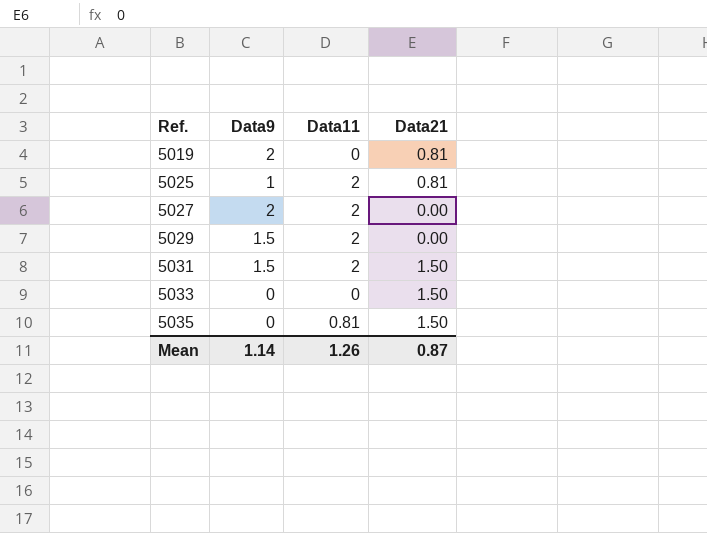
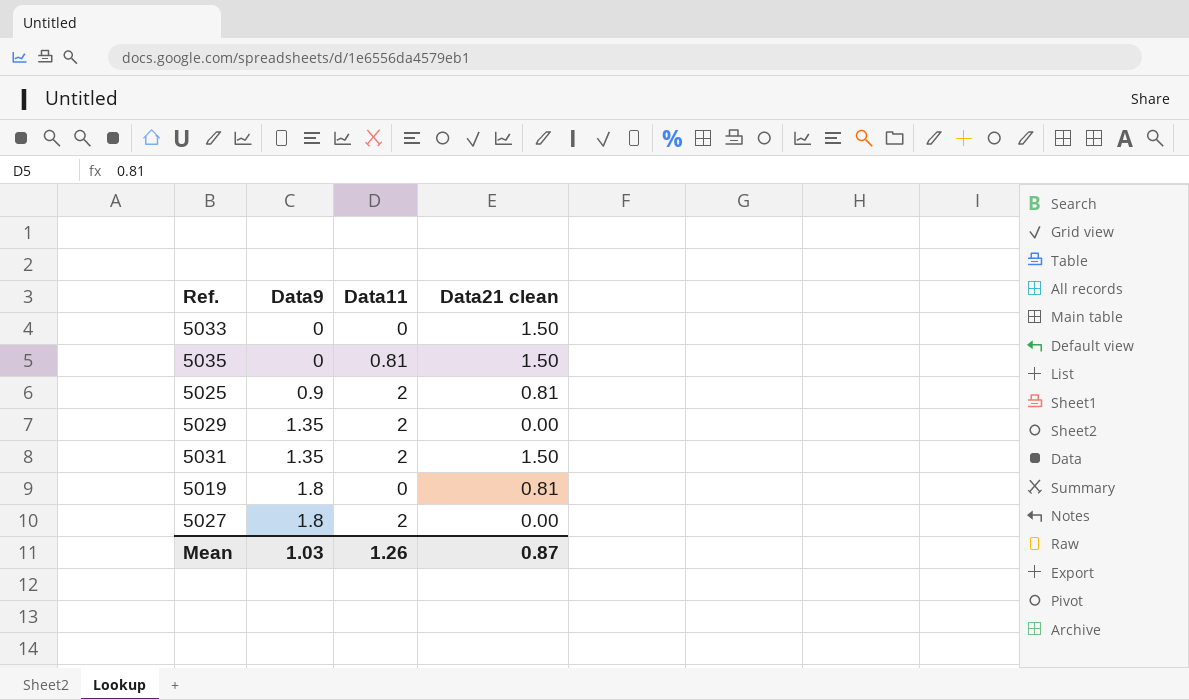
row order: Ref. ascending -> Data9 ascending
column name: Data21 -> Data21 clean
5025 | Data9: 1 -> 0.9
5029 | Data9: 1.5 -> 1.35
5031 | Data9: 1.5 -> 1.35
5019 | Data9: 2 -> 1.8
5027 | Data9: 2 -> 1.8
Mean | Data9: 1.14 -> 1.03

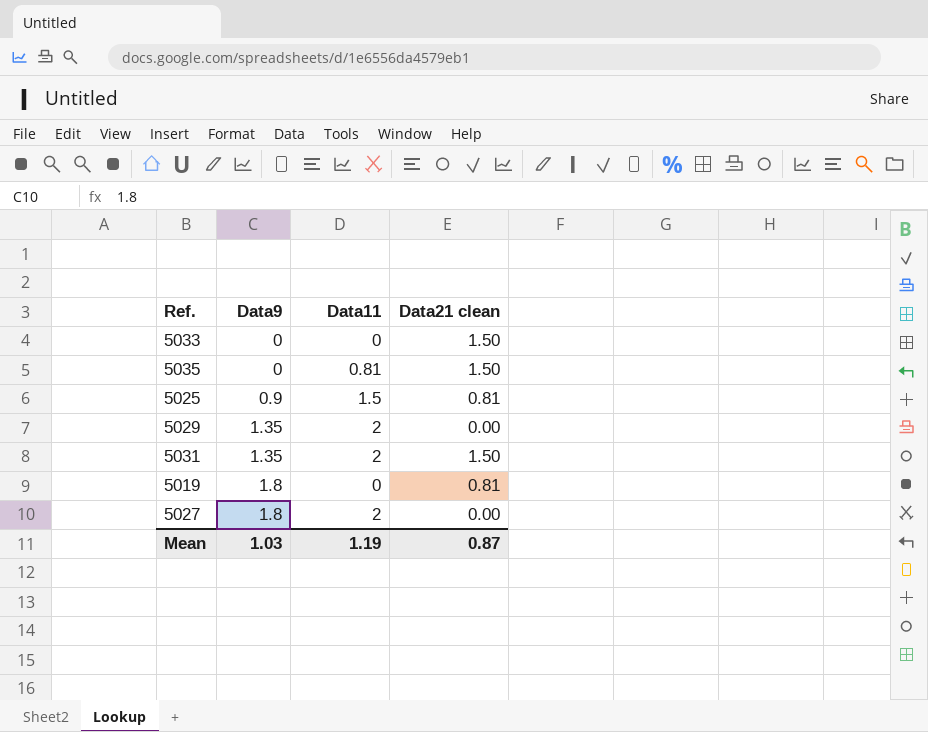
5025 | Data11: 2 -> 1.5
Mean | Data11: 1.26 -> 1.19

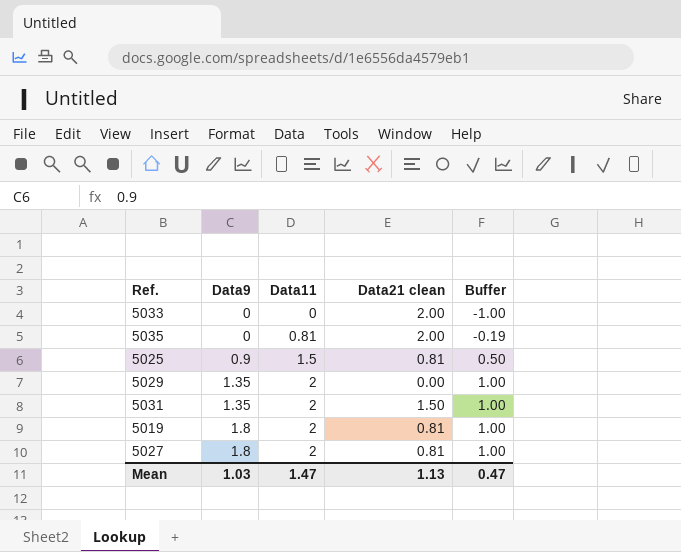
column Buffer | formula: none -> [Data11] - 1
5033 | Data21 clean: 1.50 -> 2.00
5035 | Data21 clean: 1.50 -> 2.00
5019 | Data11: 0 -> 2
5027 | Data21 clean: 0.00 -> 0.81
Mean | Data11: 1.19 -> 1.47
Mean | Data21 clean: 0.87 -> 1.13

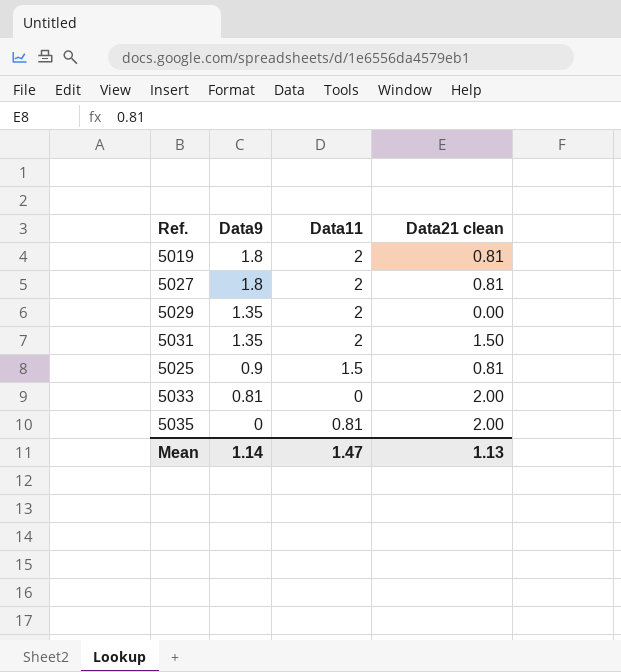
row order: Data9 ascending -> Data9 descending
column Buffer | formula: [Data11] - 1 -> none
5033 | Data9: 0 -> 0.81
Mean | Data9: 1.03 -> 1.14

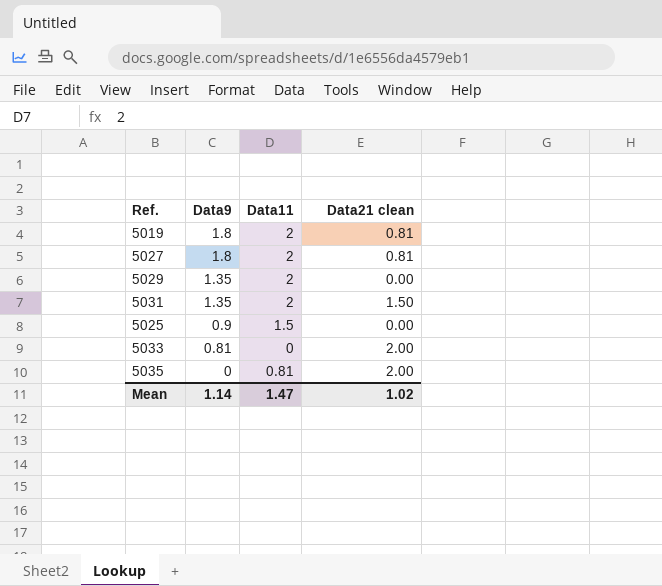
5025 | Data21 clean: 0.81 -> 0.00
Mean | Data21 clean: 1.13 -> 1.02

